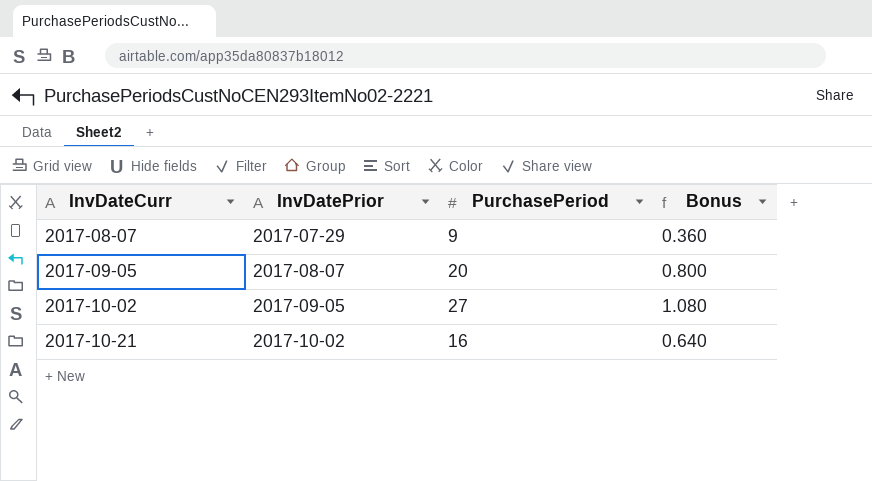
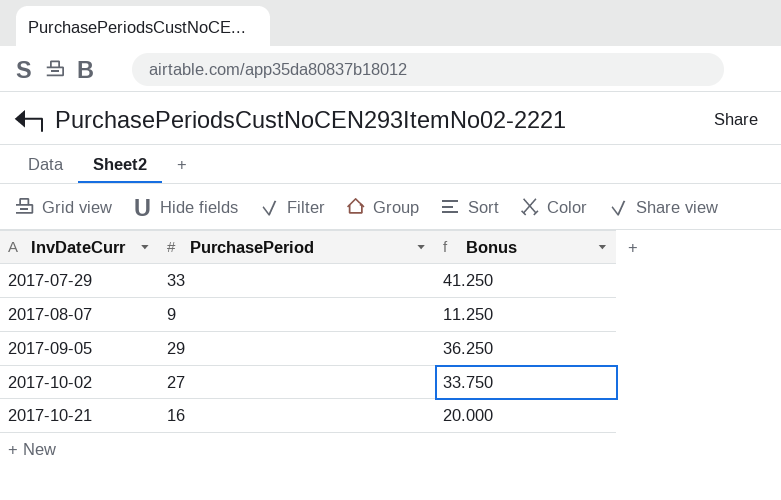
column InvDatePrior | position: 2 -> none
column Bonus | formula: [PurchasePeriod] * 0.04 -> [PurchasePeriod] * 1.25
row 2017-07-29: none -> 33 | 41.250
2017-09-05 | PurchasePeriod: 20 -> 29

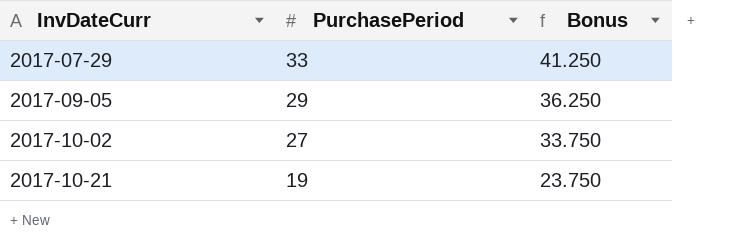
row 2017-08-07: 9 | 11.250 -> none
2017-10-21 | PurchasePeriod: 16 -> 19
2017-10-21 | Bonus: 20.000 -> 23.750

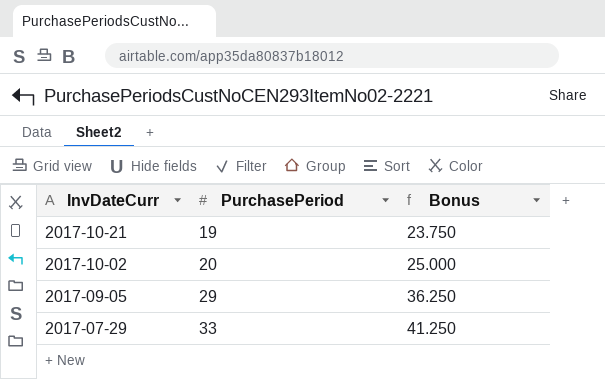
row order: InvDateCurr ascending -> InvDateCurr descending
2017-10-02 | PurchasePeriod: 27 -> 20
2017-10-02 | Bonus: 33.750 -> 25.000

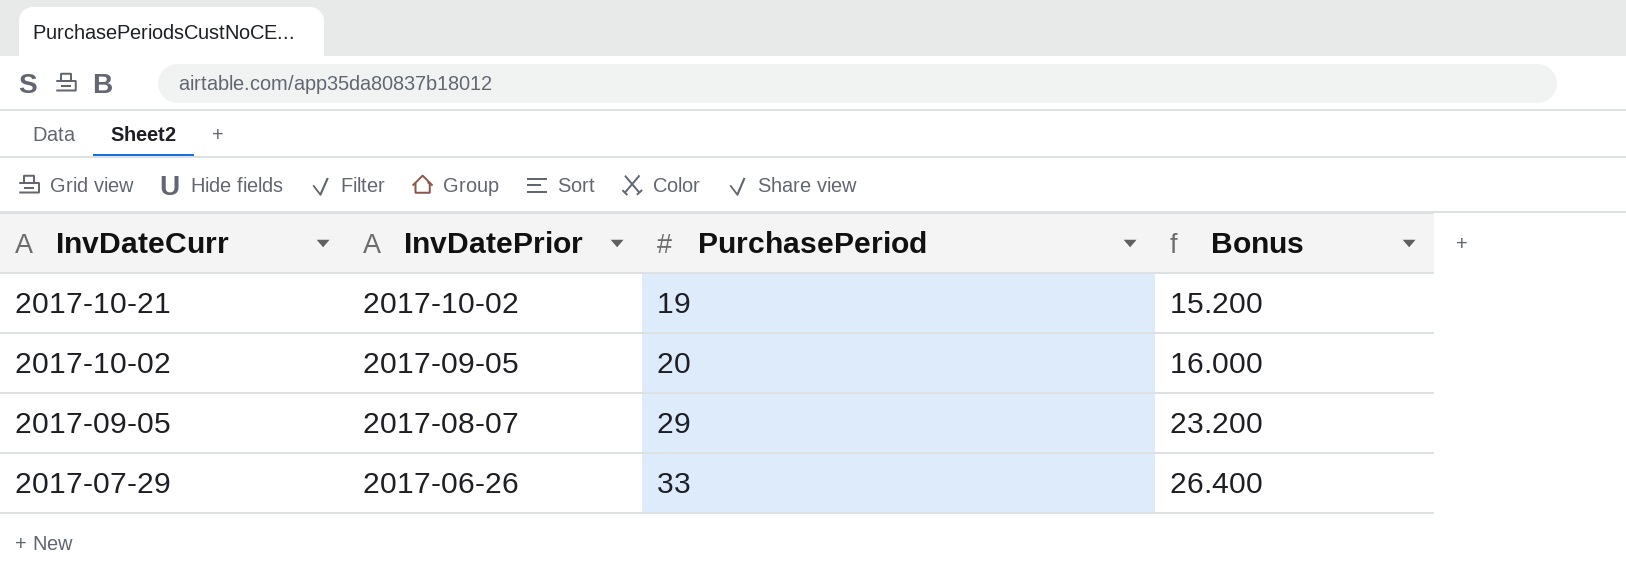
column InvDatePrior | position: none -> 2
column Bonus | formula: [PurchasePeriod] * 1.25 -> [PurchasePeriod] * 0.8

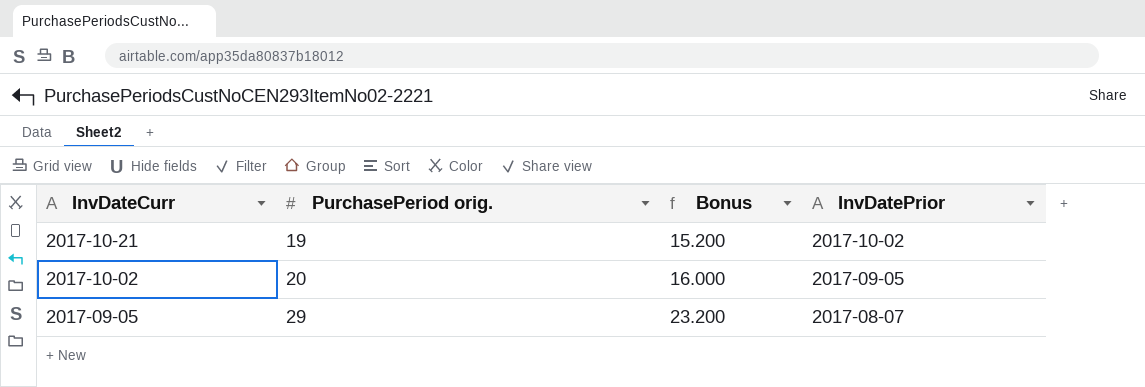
column name: PurchasePeriod -> PurchasePeriod orig.
column InvDatePrior | position: 2 -> 4
row 2017-07-29: 2017-06-26 | 33 | 26.400 -> none

